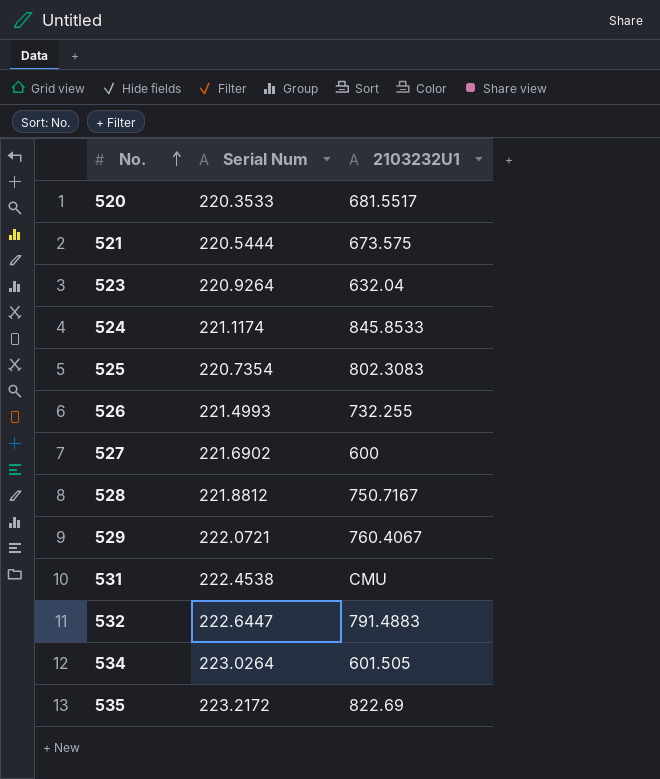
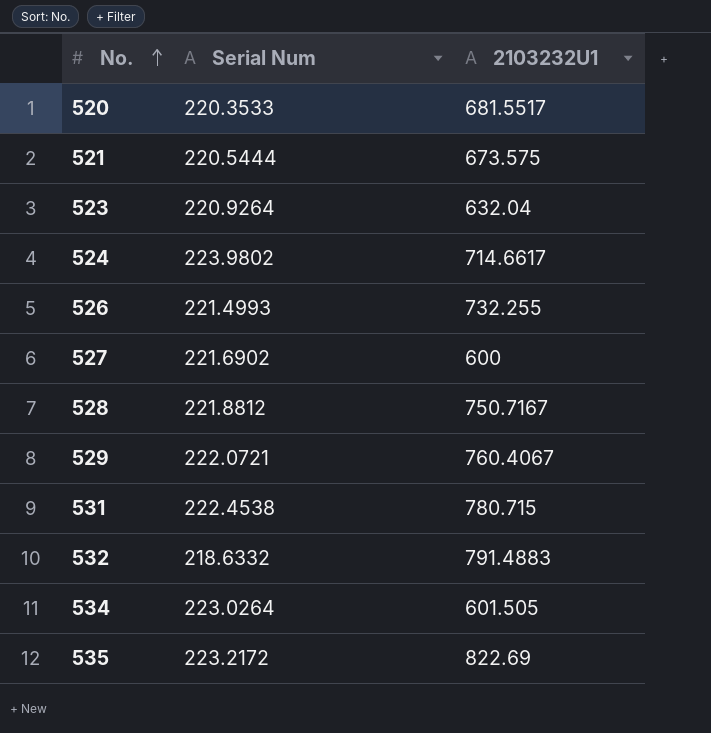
row 525: 220.7354 | 802.3083 -> none
524 | Serial Num: 221.1174 -> 223.9802
524 | 2103232U1: 845.8533 -> 714.6617
531 | 2103232U1: CMU -> 780.715
532 | Serial Num: 222.6447 -> 218.6332

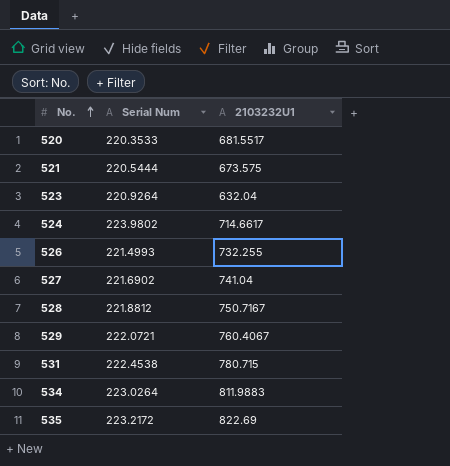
row 532: 218.6332 | 791.4883 -> none
527 | 2103232U1: 600 -> 741.04
534 | 2103232U1: 601.505 -> 811.9883

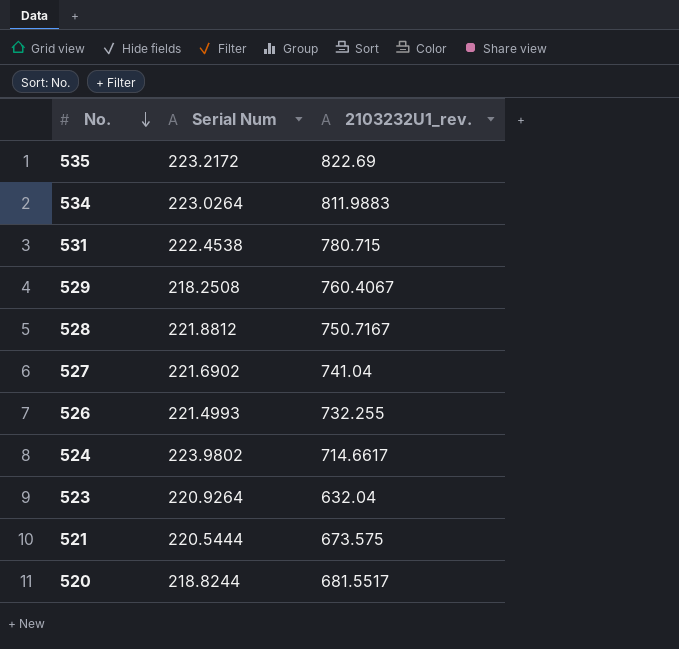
row order: No. ascending -> No. descending
column name: 2103232U1 -> 2103232U1_rev.
529 | Serial Num: 222.0721 -> 218.2508
520 | Serial Num: 220.3533 -> 218.8244

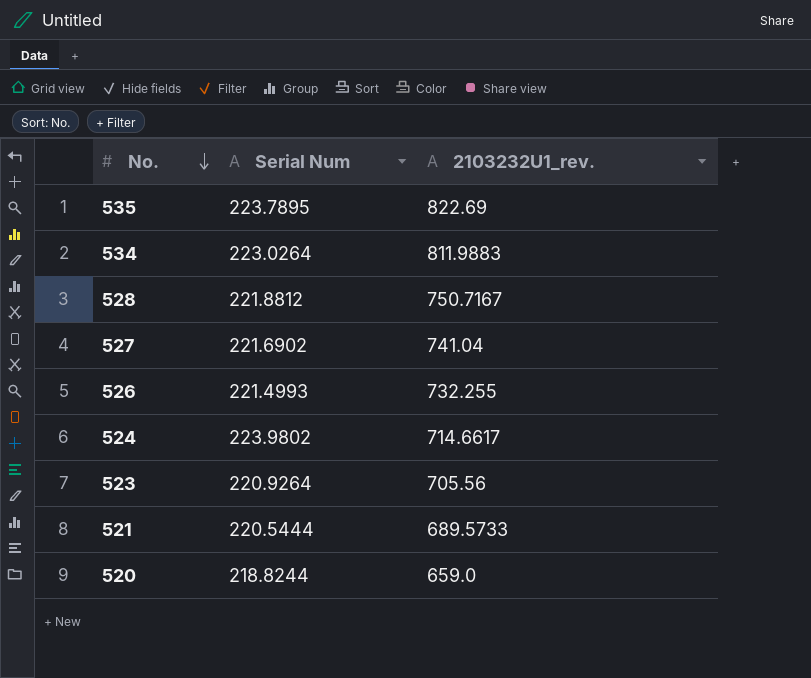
row 531: 222.4538 | 780.715 -> none
row 529: 218.2508 | 760.4067 -> none
535 | Serial Num: 223.2172 -> 223.7895
523 | 2103232U1_rev.: 632.04 -> 705.56
521 | 2103232U1_rev.: 673.575 -> 689.5733
520 | 2103232U1_rev.: 681.5517 -> 659.0

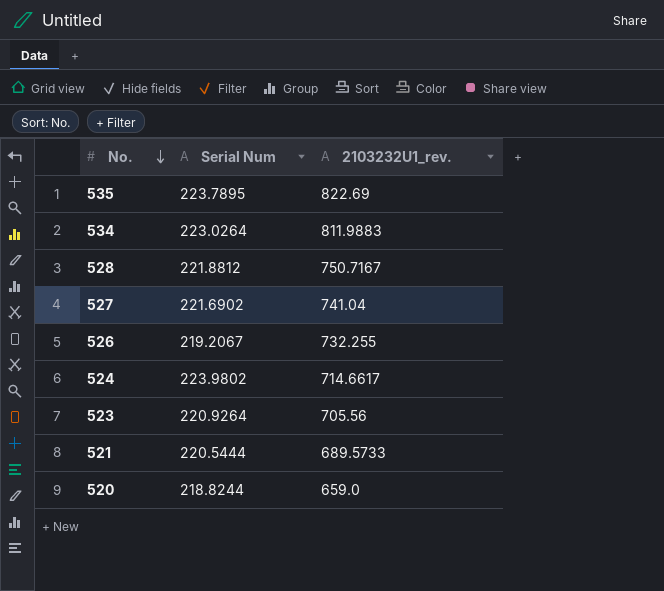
526 | Serial Num: 221.4993 -> 219.2067

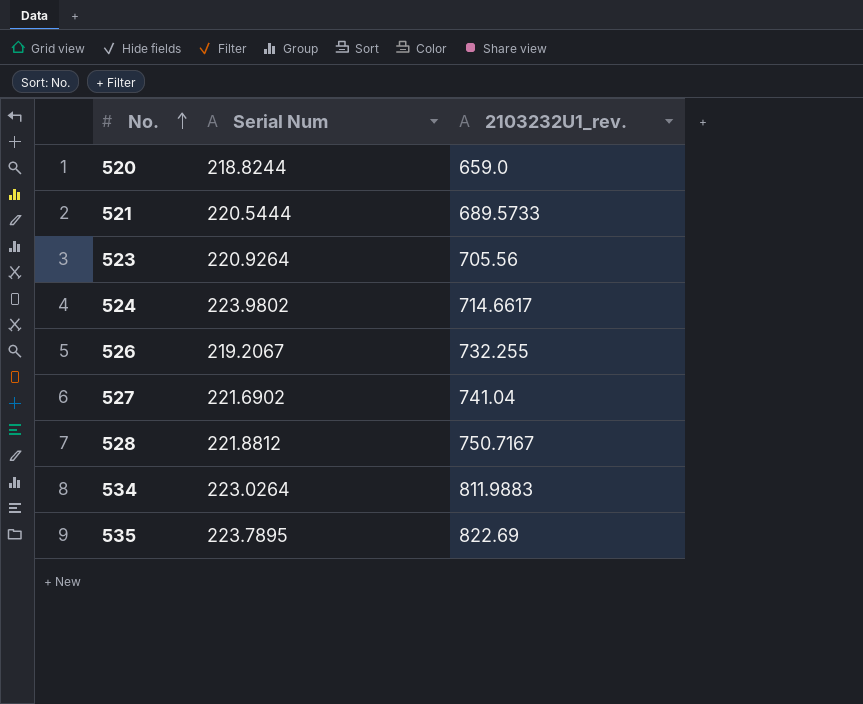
row order: No. descending -> No. ascending

